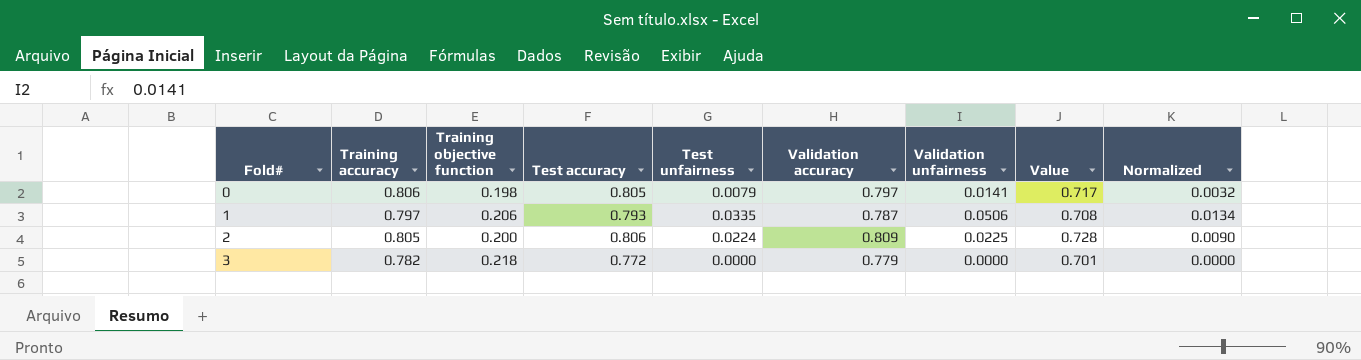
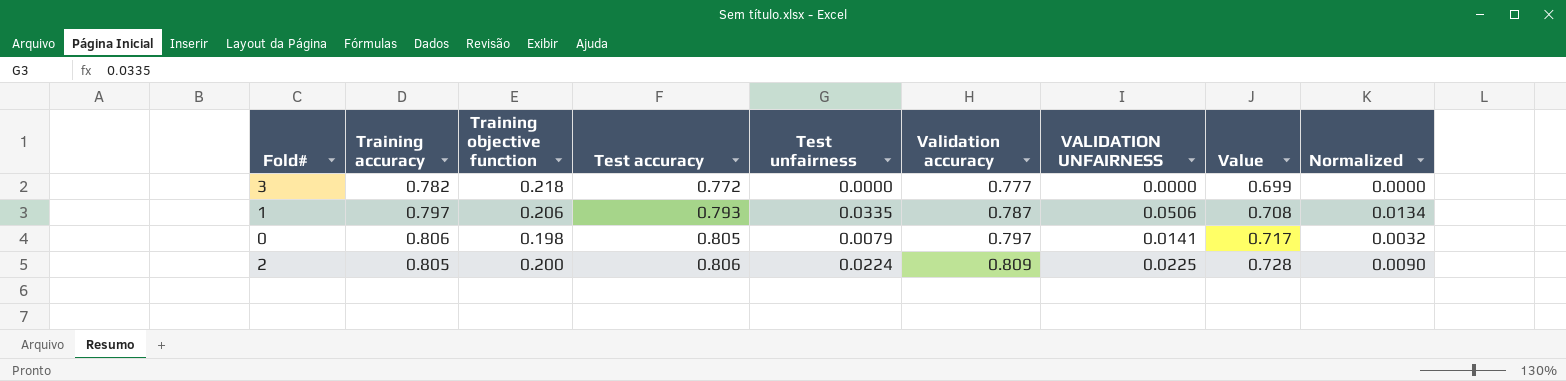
row order: Fold# ascending -> Test accuracy ascending
column name: Validation unfairness -> VALIDATION UNFAIRNESS
3 | Validation accuracy: 0.779 -> 0.777
3 | Value: 0.701 -> 0.699

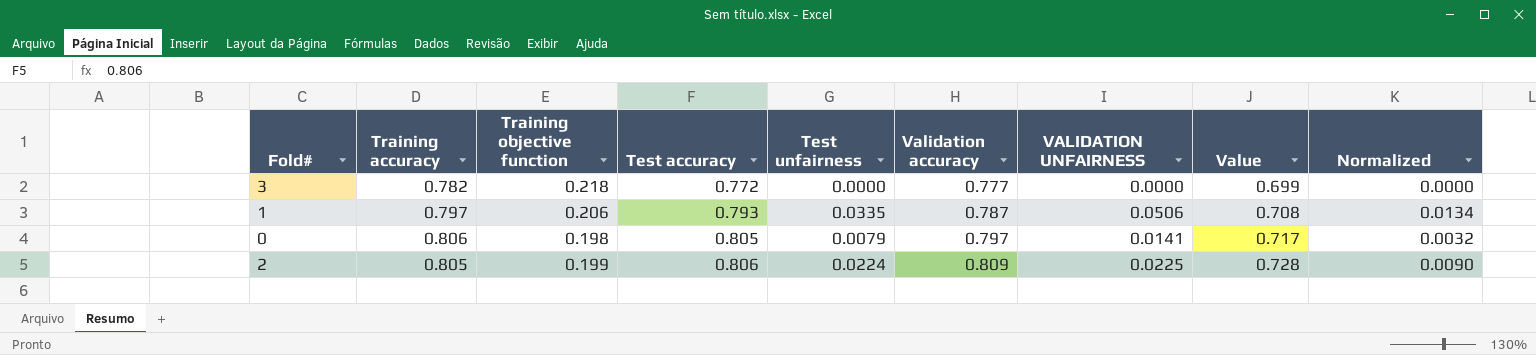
2 | Training objective function: 0.200 -> 0.199

